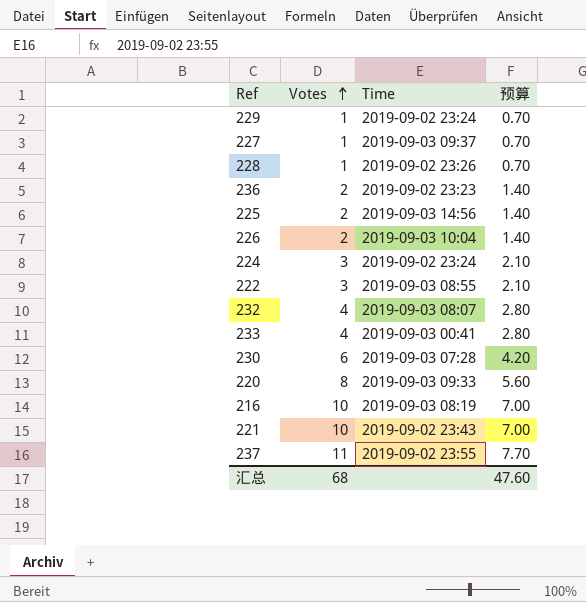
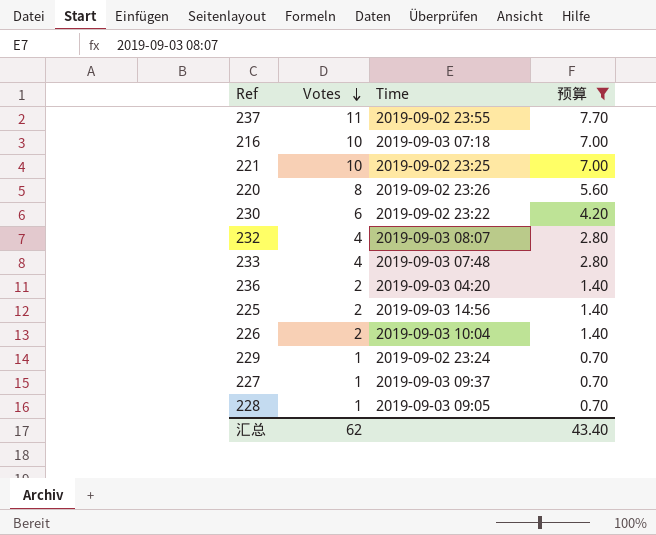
filter: none -> 预算 != 2.10
row order: Votes ascending -> Votes descending
216 | Time: 2019-09-03 08:19 -> 2019-09-03 07:18
221 | Time: 2019-09-02 23:43 -> 2019-09-02 23:25
220 | Time: 2019-09-03 09:33 -> 2019-09-02 23:26
230 | Time: 2019-09-03 07:28 -> 2019-09-02 23:22
233 | Time: 2019-09-03 00:41 -> 2019-09-03 07:48
236 | Time: 2019-09-02 23:23 -> 2019-09-03 04:20
228 | Time: 2019-09-02 23:26 -> 2019-09-03 09:05
汇总 | Votes: 68 -> 62
汇总 | 预算: 47.60 -> 43.40

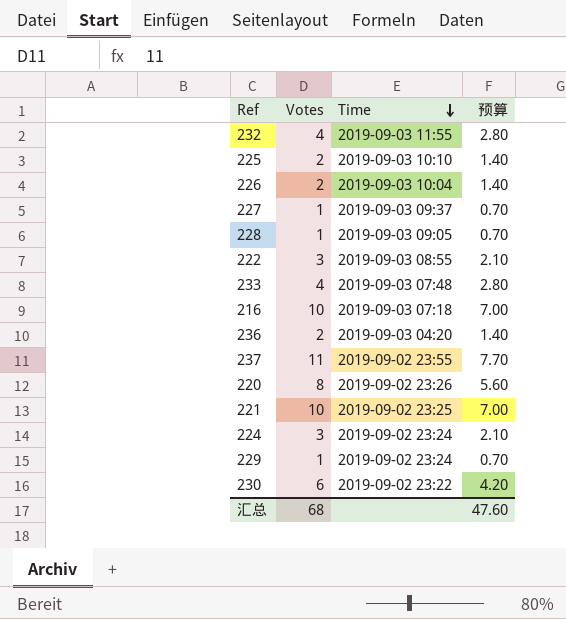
filter: 预算 != 2.10 -> none
row order: Votes descending -> Time descending
232 | Time: 2019-09-03 08:07 -> 2019-09-03 11:55
225 | Time: 2019-09-03 14:56 -> 2019-09-03 10:10
汇总 | Votes: 62 -> 68
汇总 | 预算: 43.40 -> 47.60

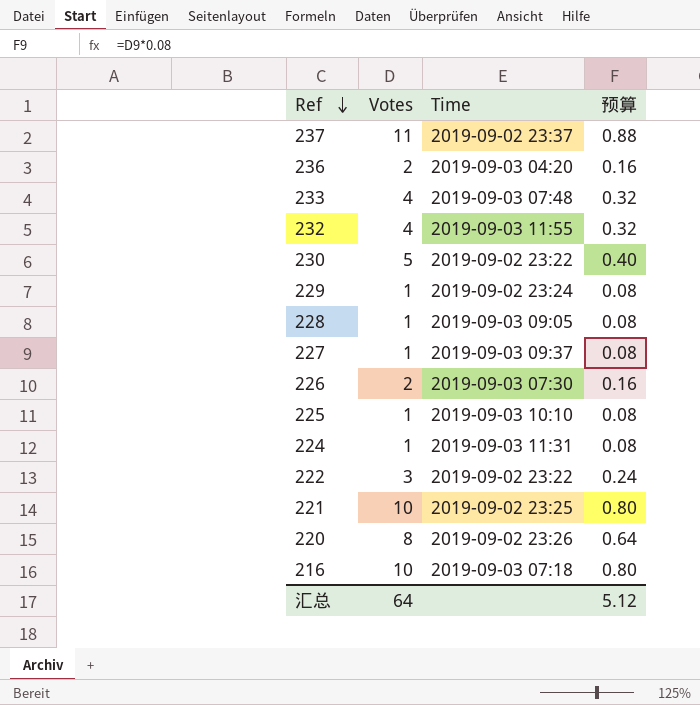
row order: Time descending -> Ref descending
column 预算 | formula: [Votes] * 0.7 -> [Votes] * 0.08
237 | Time: 2019-09-02 23:55 -> 2019-09-02 23:37
230 | Votes: 6 -> 5
226 | Time: 2019-09-03 10:04 -> 2019-09-03 07:30
225 | Votes: 2 -> 1
224 | Votes: 3 -> 1
224 | Time: 2019-09-02 23:24 -> 2019-09-03 11:31
222 | Time: 2019-09-03 08:55 -> 2019-09-02 23:22
汇总 | Votes: 68 -> 64
汇总 | 预算: 47.60 -> 5.12

